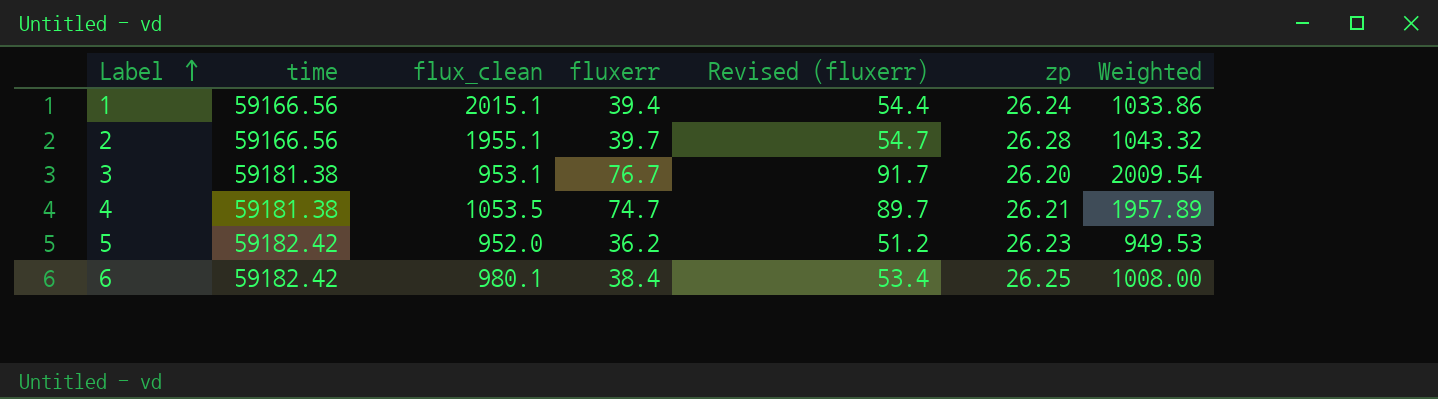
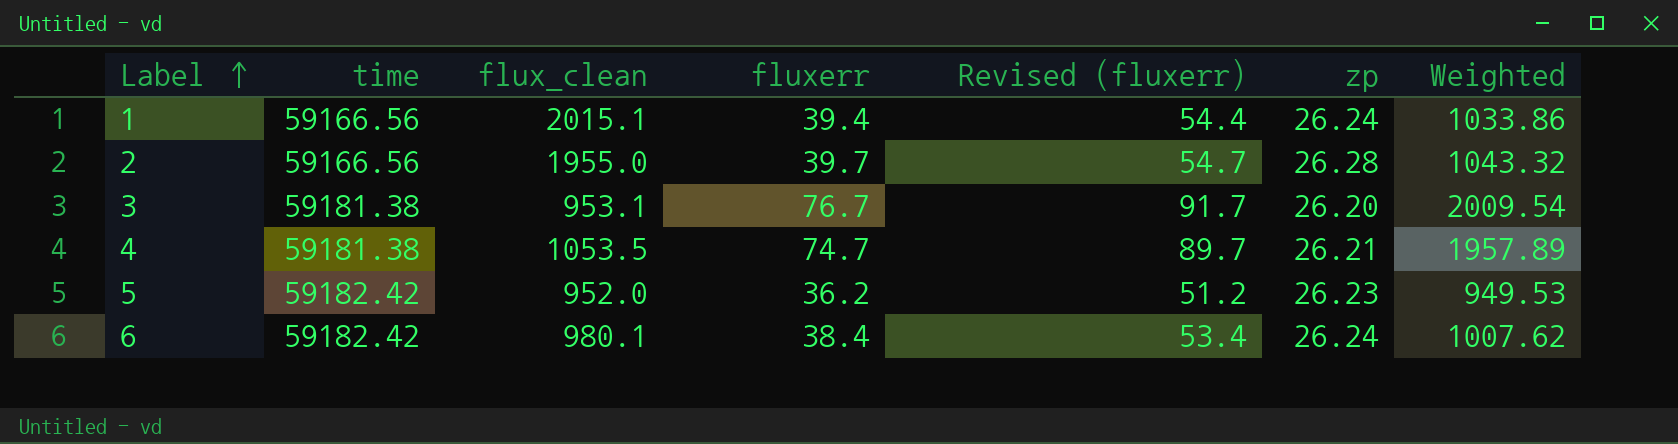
2 | flux_clean: 1955.1 -> 1955.0
6 | zp: 26.25 -> 26.24
6 | Weighted: 1008.00 -> 1007.62

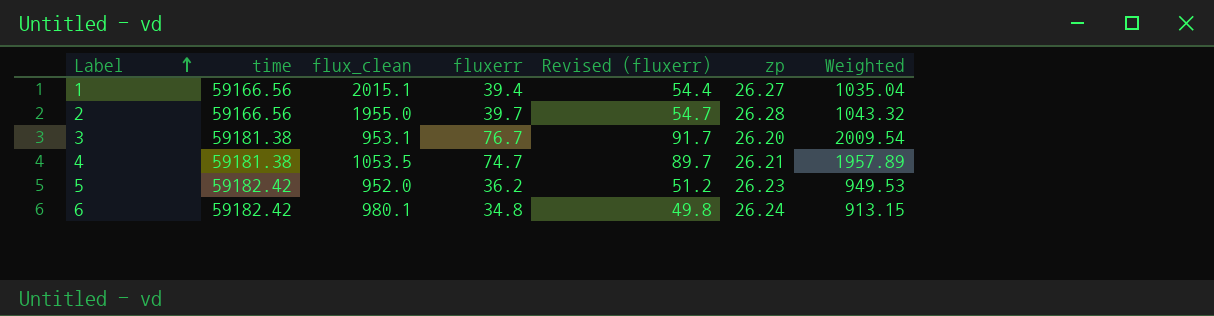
1 | zp: 26.24 -> 26.27
1 | Weighted: 1033.86 -> 1035.04
6 | fluxerr: 38.4 -> 34.8
6 | Revised (fluxerr): 53.4 -> 49.8
6 | Weighted: 1007.62 -> 913.15

